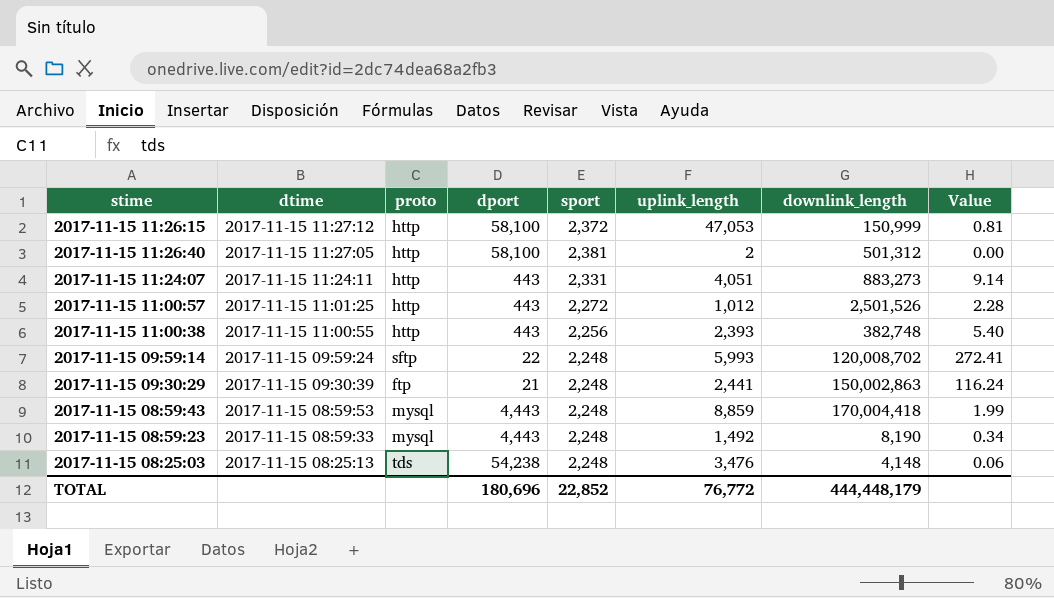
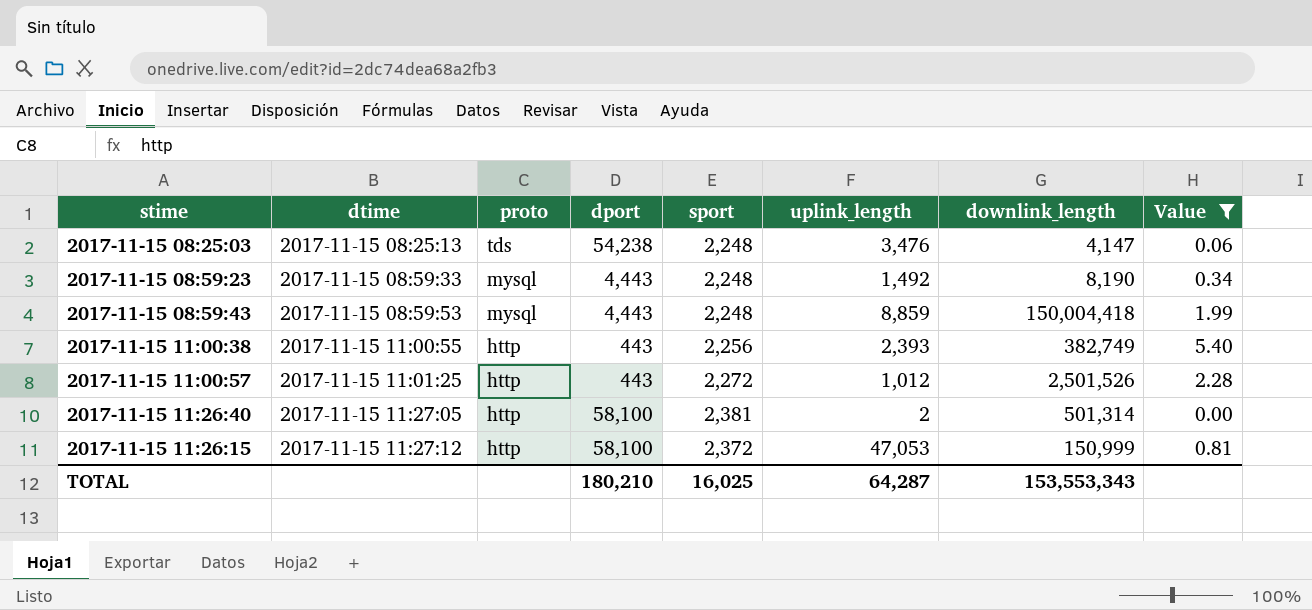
filter: none -> Value <= 5.40
row order: dtime descending -> dtime ascending
2017-11-15 08:25:03 | downlink_length: 4,148 -> 4,147
2017-11-15 08:59:43 | downlink_length: 170,004,418 -> 150,004,418
2017-11-15 11:00:38 | downlink_length: 382,748 -> 382,749
2017-11-15 11:26:40 | downlink_length: 501,312 -> 501,314
TOTAL | dport: 180,696 -> 180,210
TOTAL | sport: 22,852 -> 16,025
TOTAL | uplink_length: 76,772 -> 64,287
TOTAL | downlink_length: 444,448,179 -> 153,553,343

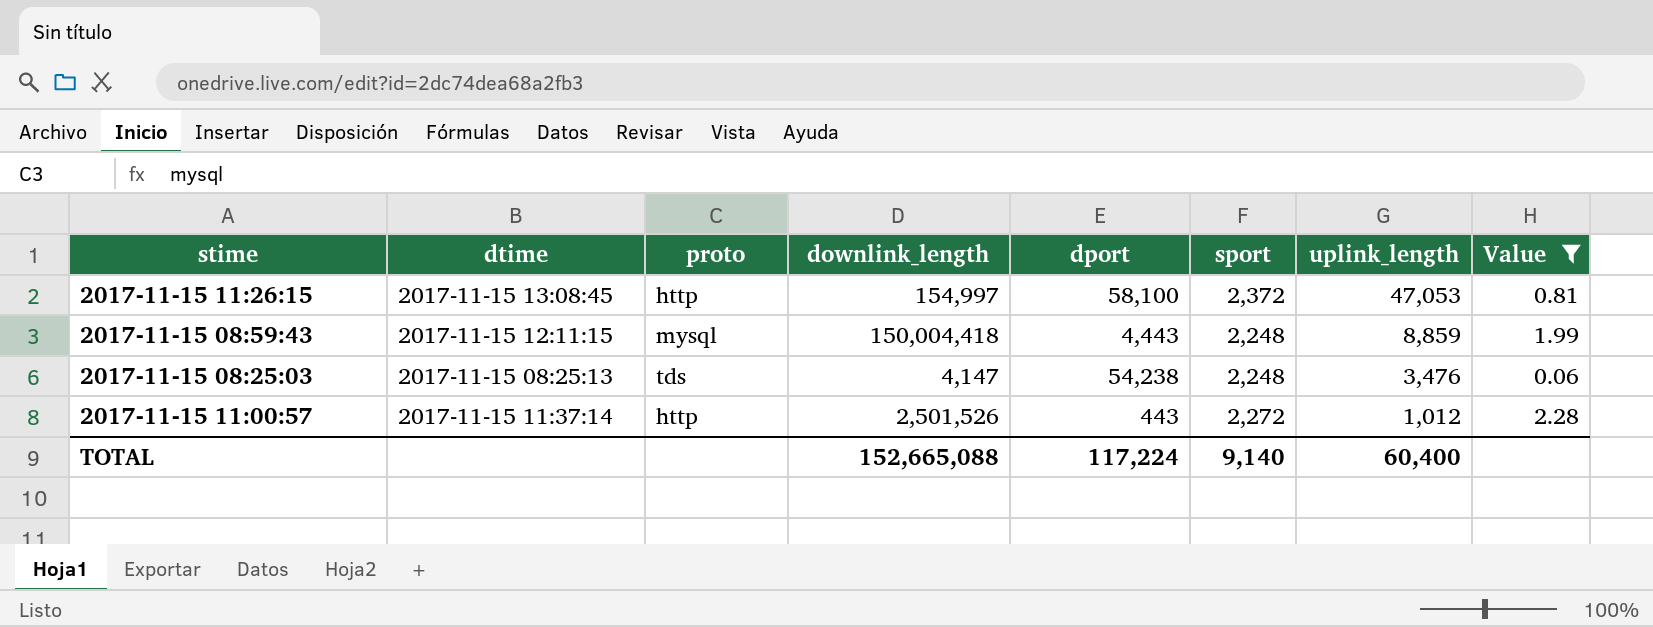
row order: dtime ascending -> uplink_length descending
column downlink_length | position: 7 -> 4
row 2017-11-15 08:59:23: 2017-11-15 08:59:33 | mysql | 4,443 | 2,248 | 1,492 | 8,190 | 0.34 -> none
row 2017-11-15 11:00:38: 2017-11-15 11:00:55 | http | 443 | 2,256 | 2,393 | 382,749 | 5.40 -> none
row 2017-11-15 11:26:40: 2017-11-15 11:27:05 | http | 58,100 | 2,381 | 2 | 501,314 | 0.00 -> none
2017-11-15 11:26:15 | dtime: 2017-11-15 11:27:12 -> 2017-11-15 13:08:45
2017-11-15 11:26:15 | downlink_length: 150,999 -> 154,997
2017-11-15 08:59:43 | dtime: 2017-11-15 08:59:53 -> 2017-11-15 12:11:15
2017-11-15 11:00:57 | dtime: 2017-11-15 11:01:25 -> 2017-11-15 11:37:14
TOTAL | downlink_length: 153,553,343 -> 152,665,088
TOTAL | dport: 180,210 -> 117,224
TOTAL | sport: 16,025 -> 9,140
TOTAL | uplink_length: 64,287 -> 60,400

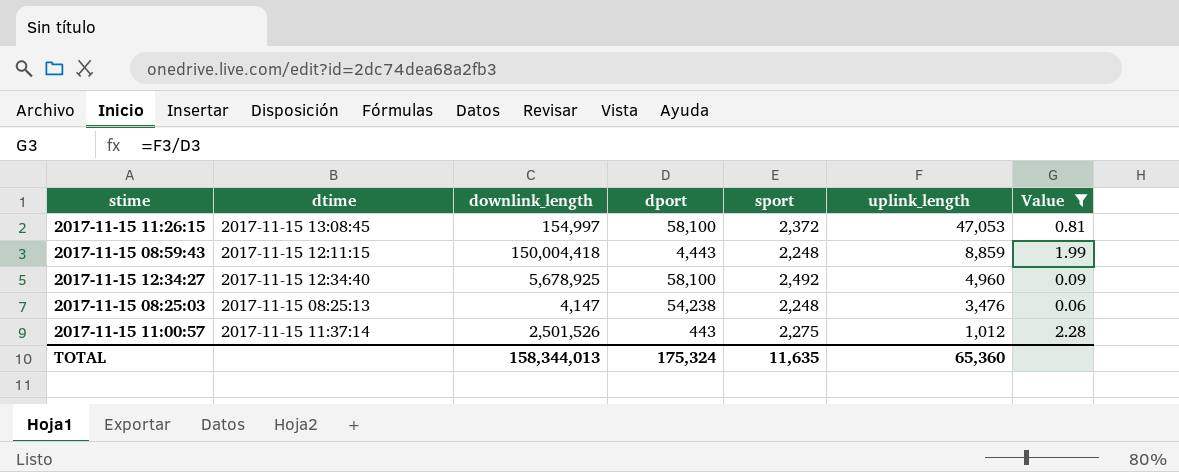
column proto | position: 3 -> none
row 2017-11-15 12:34:27: none -> 2017-11-15 12:34:40 | 5,678,925 | 58,100 | 2,492 | 4,960 | 0.09
2017-11-15 11:00:57 | sport: 2,272 -> 2,275
TOTAL | downlink_length: 152,665,088 -> 158,344,013
TOTAL | dport: 117,224 -> 175,324
TOTAL | sport: 9,140 -> 11,635
TOTAL | uplink_length: 60,400 -> 65,360

